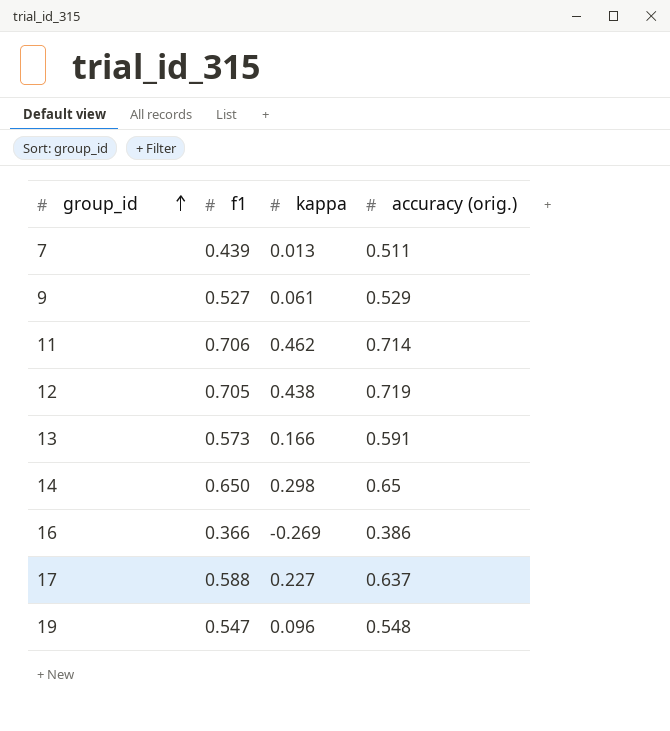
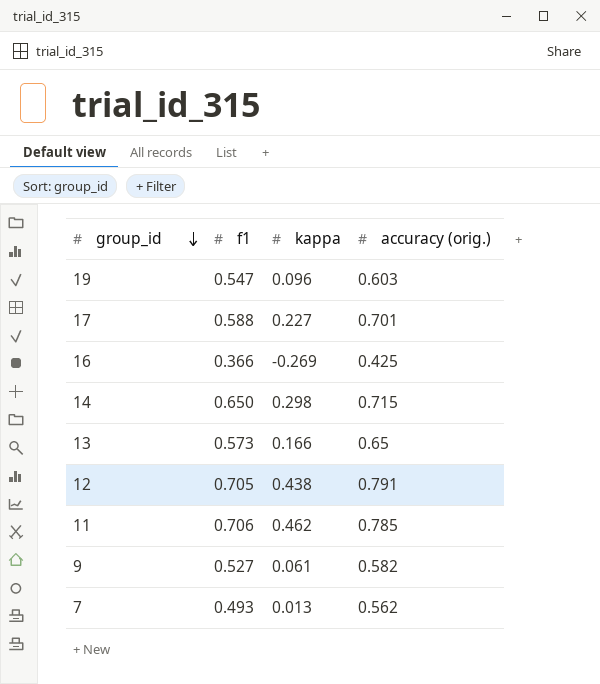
row order: group_id ascending -> group_id descending
19 | accuracy (orig.): 0.548 -> 0.603
17 | accuracy (orig.): 0.637 -> 0.701
16 | accuracy (orig.): 0.386 -> 0.425
14 | accuracy (orig.): 0.65 -> 0.715
13 | accuracy (orig.): 0.591 -> 0.65
12 | accuracy (orig.): 0.719 -> 0.791
11 | accuracy (orig.): 0.714 -> 0.785
9 | accuracy (orig.): 0.529 -> 0.582
7 | f1: 0.439 -> 0.493
7 | accuracy (orig.): 0.511 -> 0.562

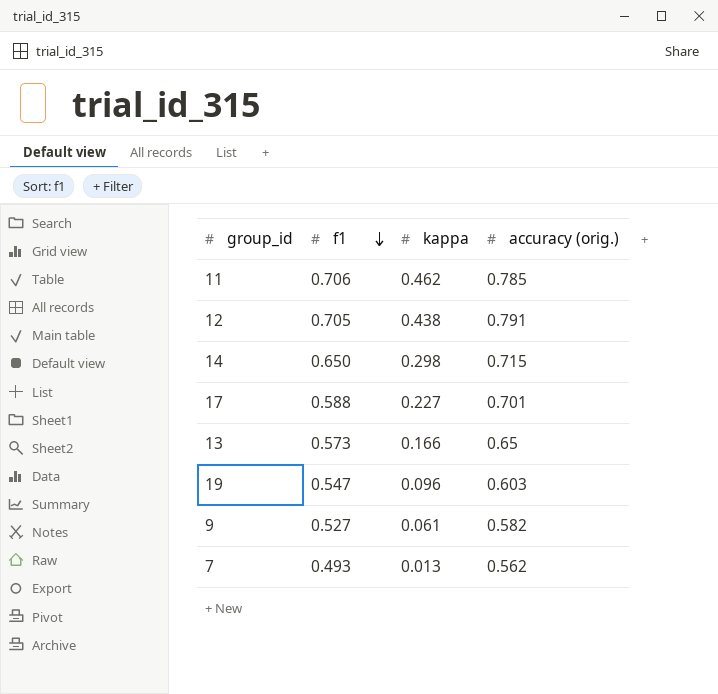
row order: group_id descending -> f1 descending
row 16: 0.366 | -0.269 | 0.425 -> none

